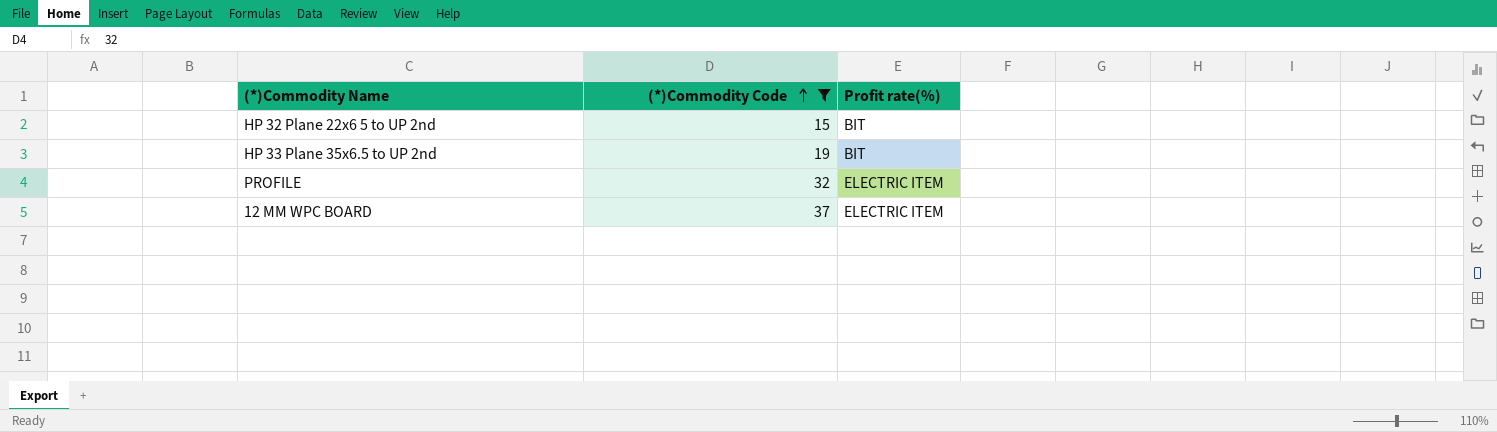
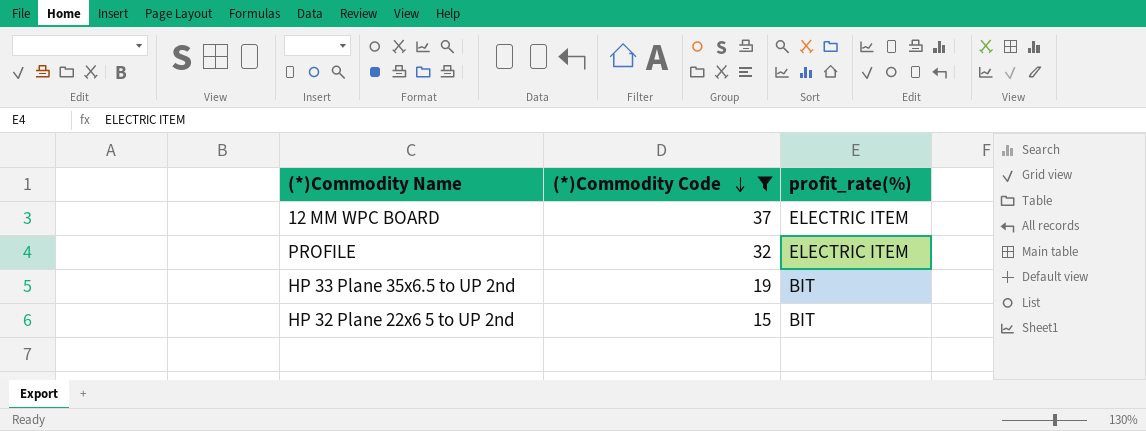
row order: (*)Commodity Code ascending -> (*)Commodity Code descending
column name: Profit rate(%) -> profit_rate(%)

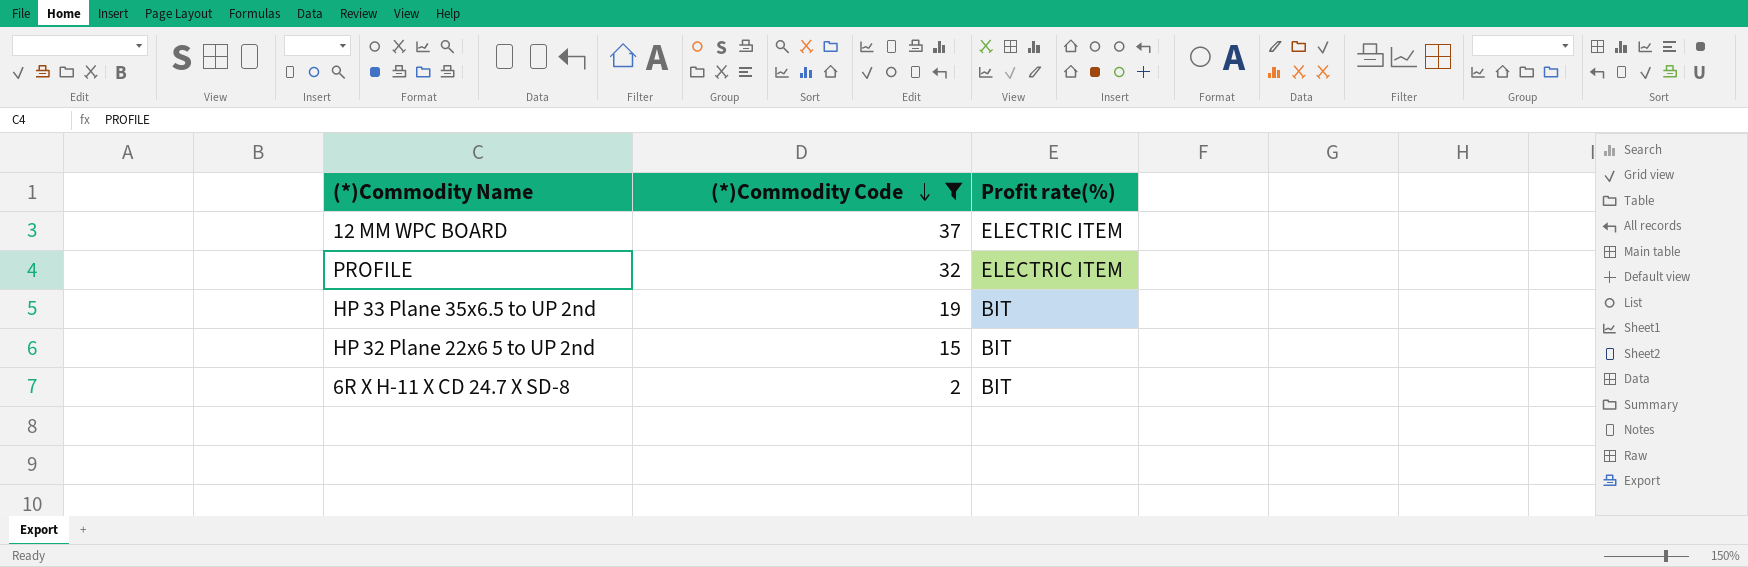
column name: profit_rate(%) -> Profit rate(%)
row 6R X H-11 X CD 24.7 X SD-8: none -> 2 | BIT

